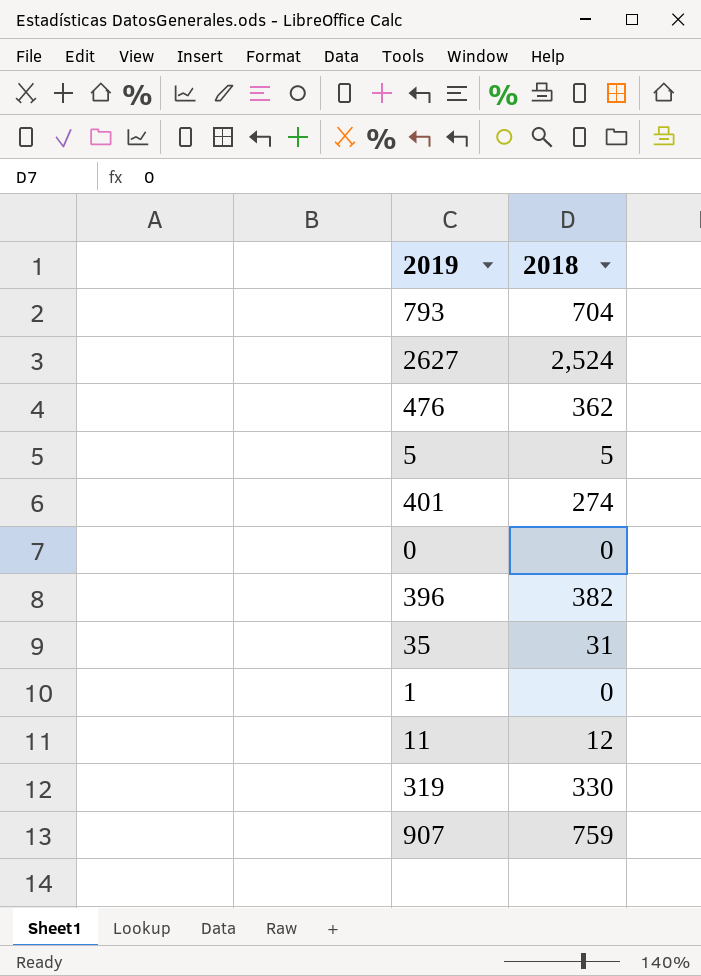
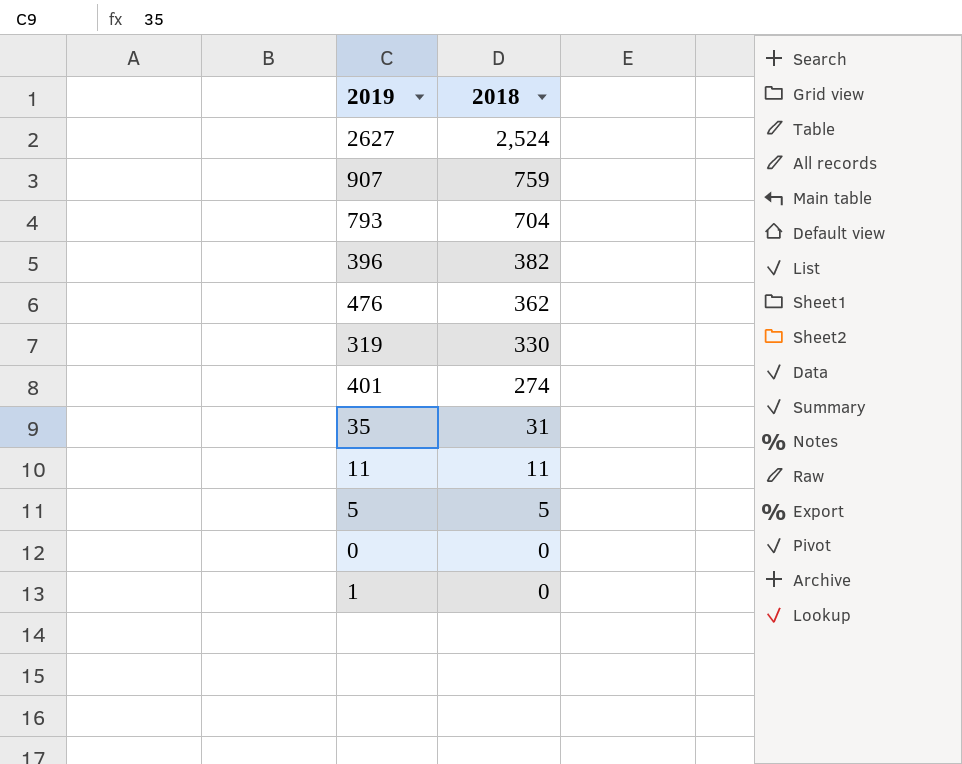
row order: none -> 2018 descending
11 | 2018: 12 -> 11

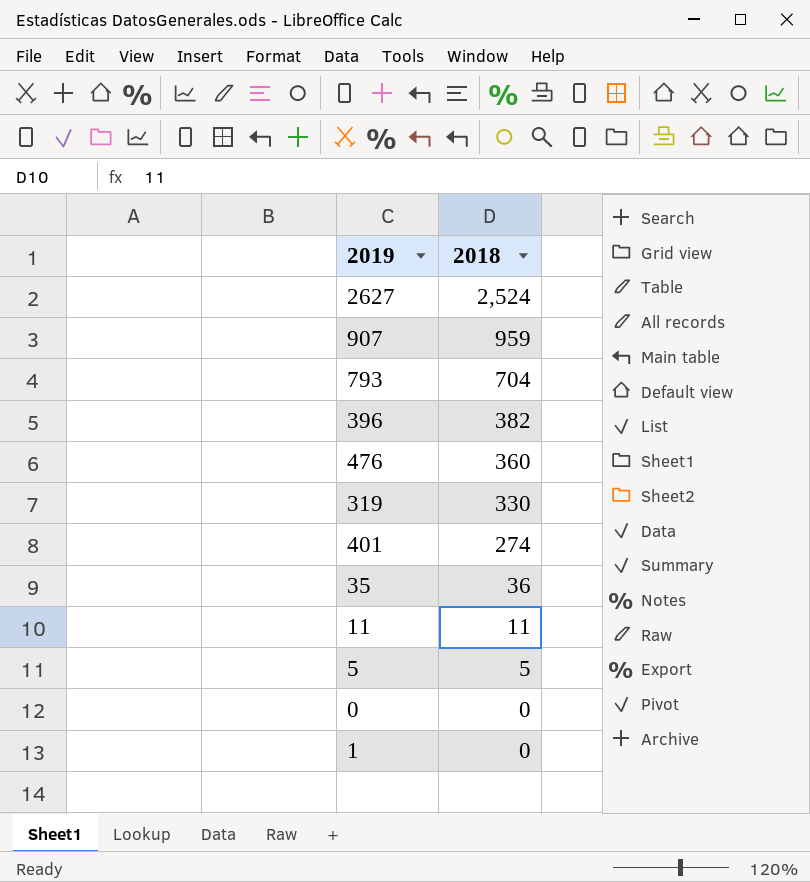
907 | 2018: 759 -> 959
476 | 2018: 362 -> 360
35 | 2018: 31 -> 36

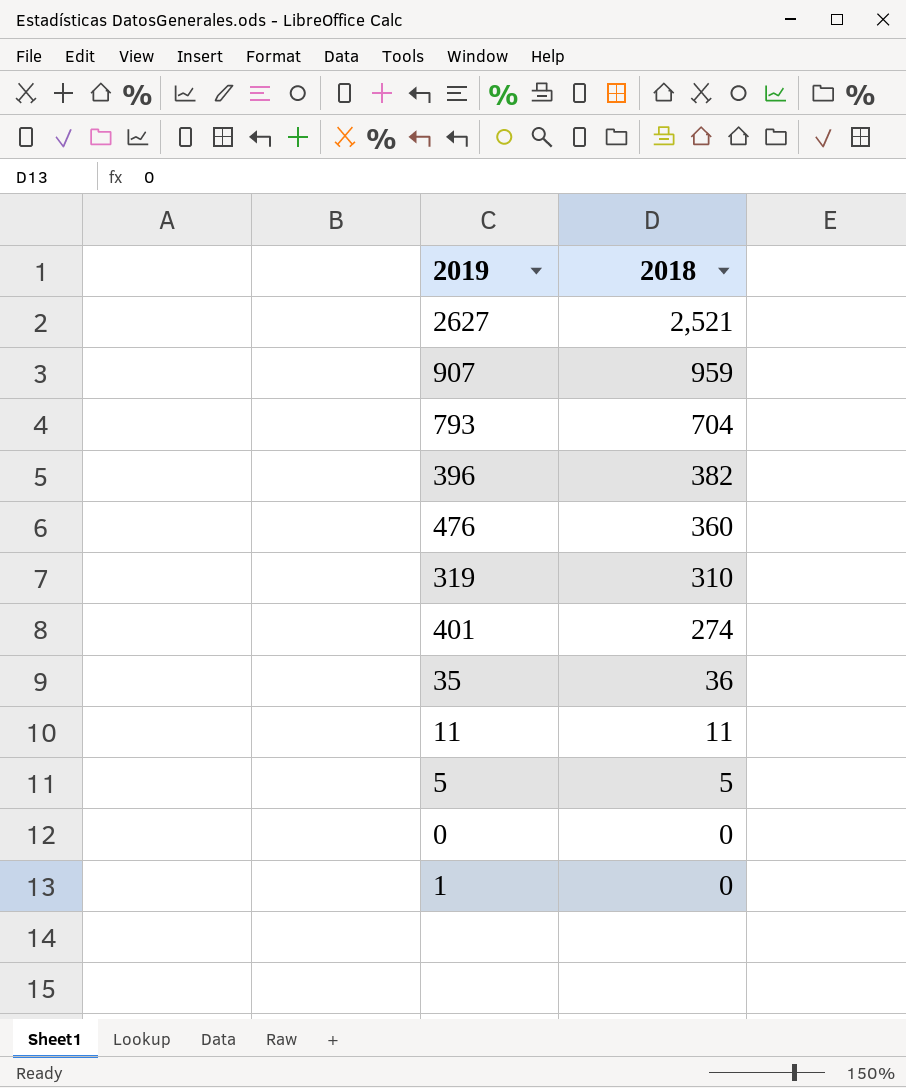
2627 | 2018: 2,524 -> 2,521
319 | 2018: 330 -> 310

